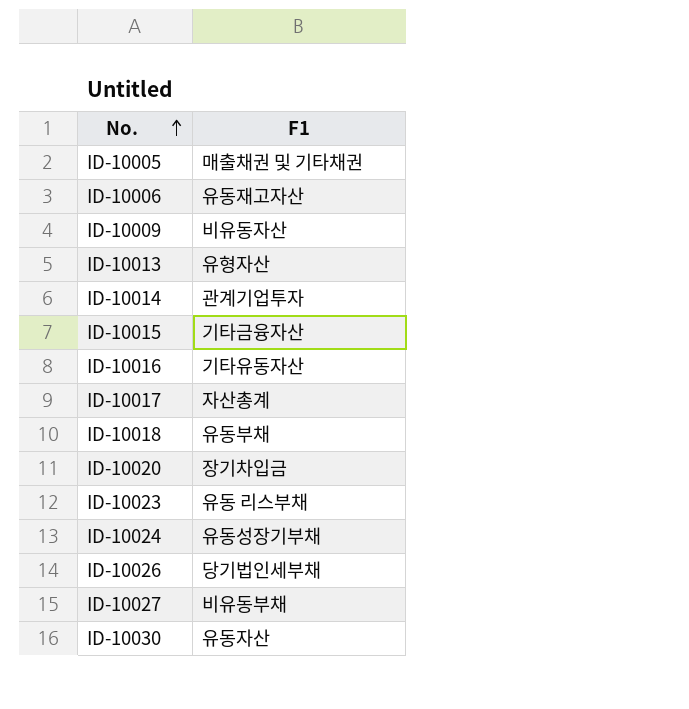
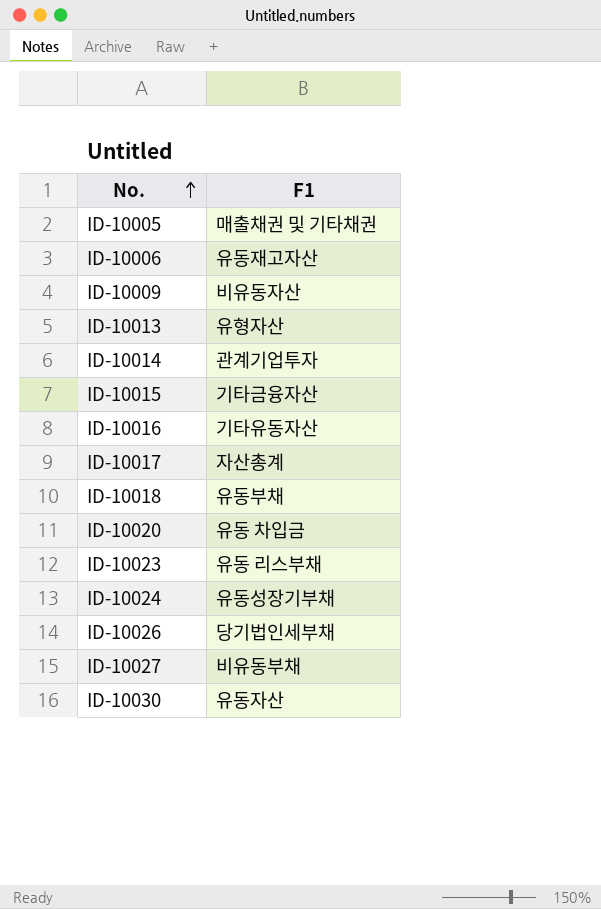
ID-10020 | F1: 장기차입금 -> 유동 차입금

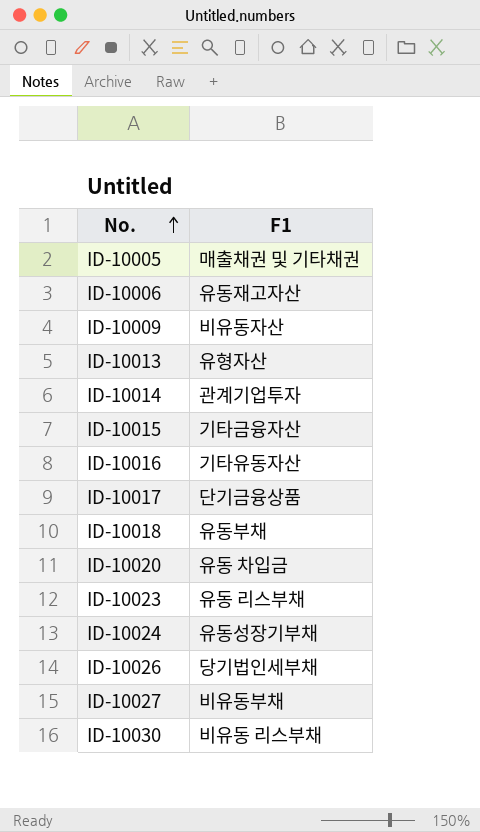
ID-10017 | F1: 자산총계 -> 단기금융상품
ID-10030 | F1: 유동자산 -> 비유동 리스부채

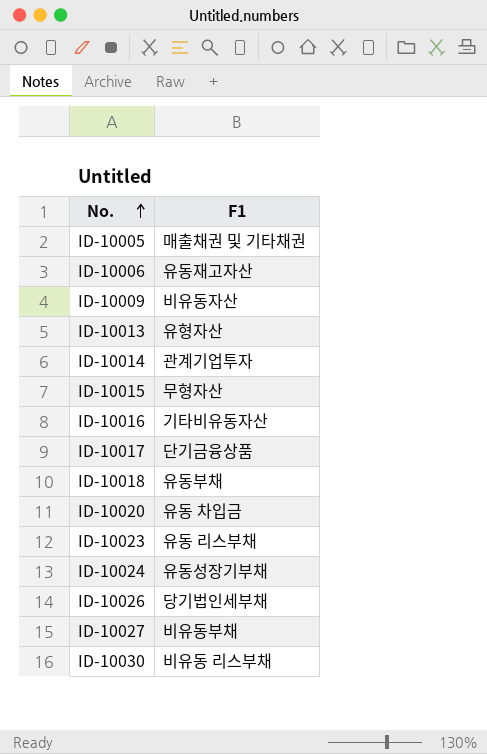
ID-10015 | F1: 기타금융자산 -> 무형자산
ID-10016 | F1: 기타유동자산 -> 기타비유동자산

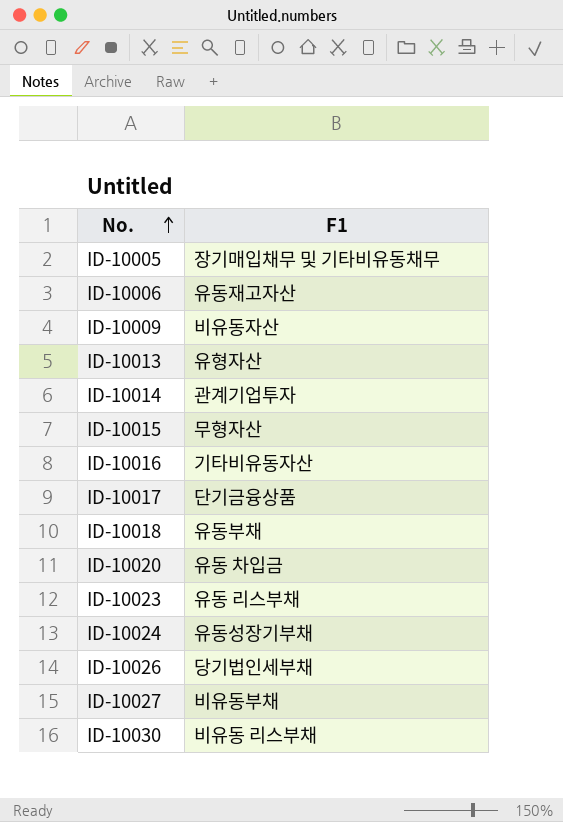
ID-10005 | F1: 매출채권 및 기타채권 -> 장기매입채무 및 기타비유동채무

